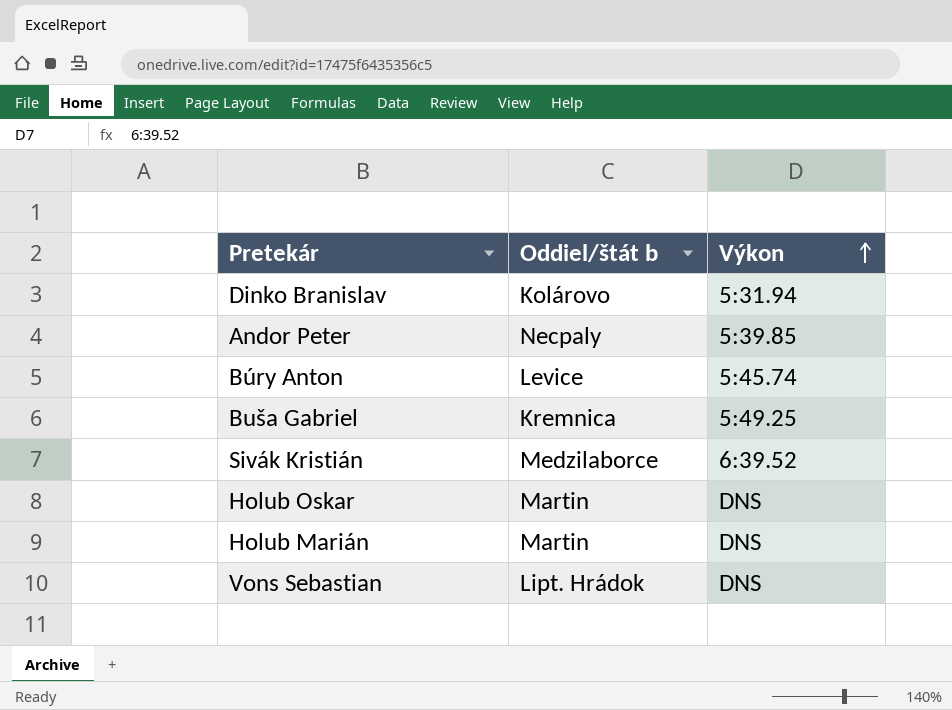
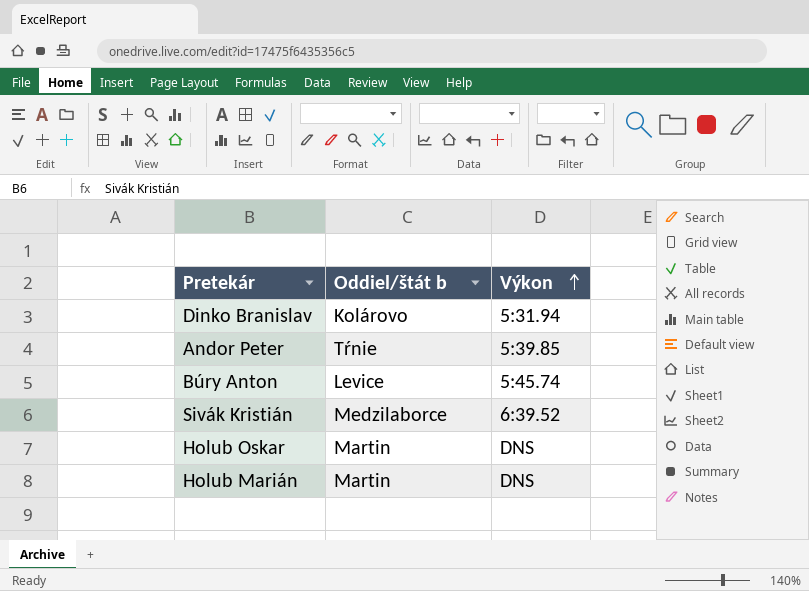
row Buša Gabriel: Kremnica | 5:49.25 -> none
row Vons Sebastian: Lipt. Hrádok | DNS -> none
Andor Peter | Oddiel/štát b: Necpaly -> Tŕnie

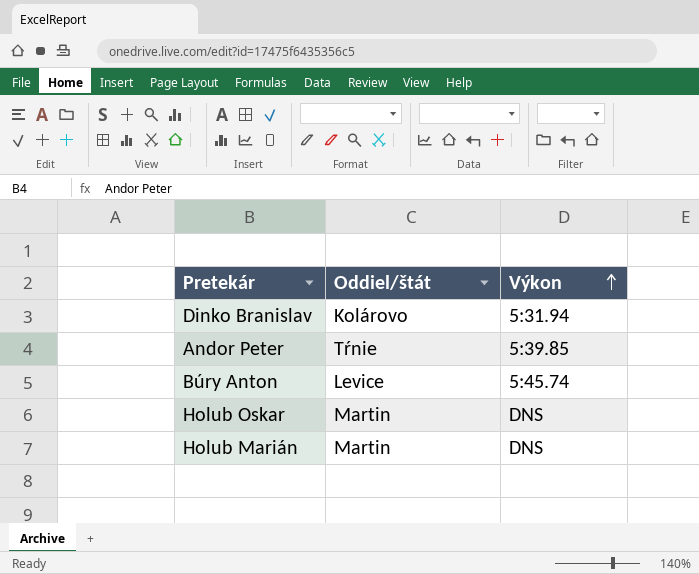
column name: Oddiel/štát b -> Oddiel/štát
row Sivák Kristián: Medzilaborce | 6:39.52 -> none

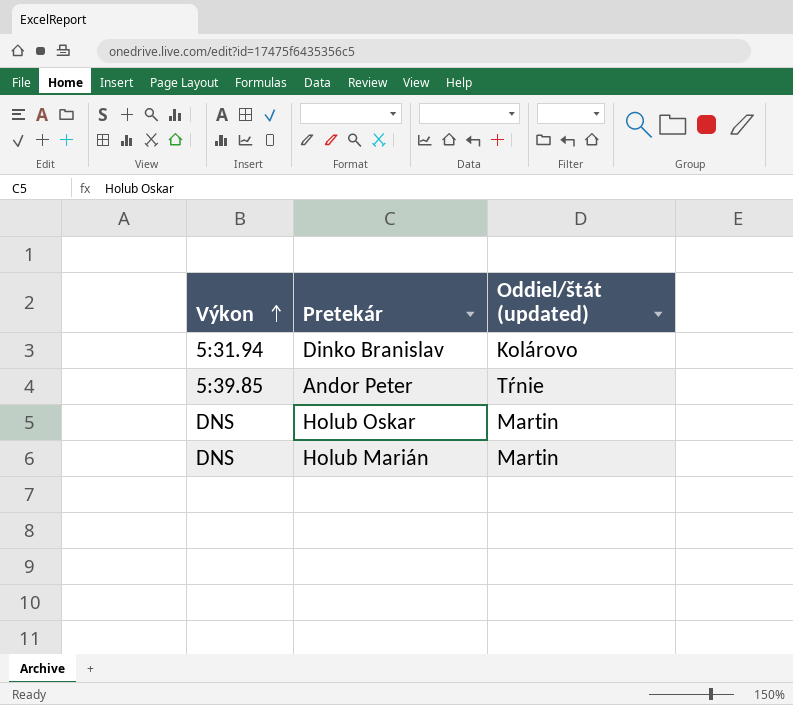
column Výkon | position: 3 -> 1
column name: Oddiel/štát -> Oddiel/štát (updated)
row Búry Anton: Levice | 5:45.74 -> none

